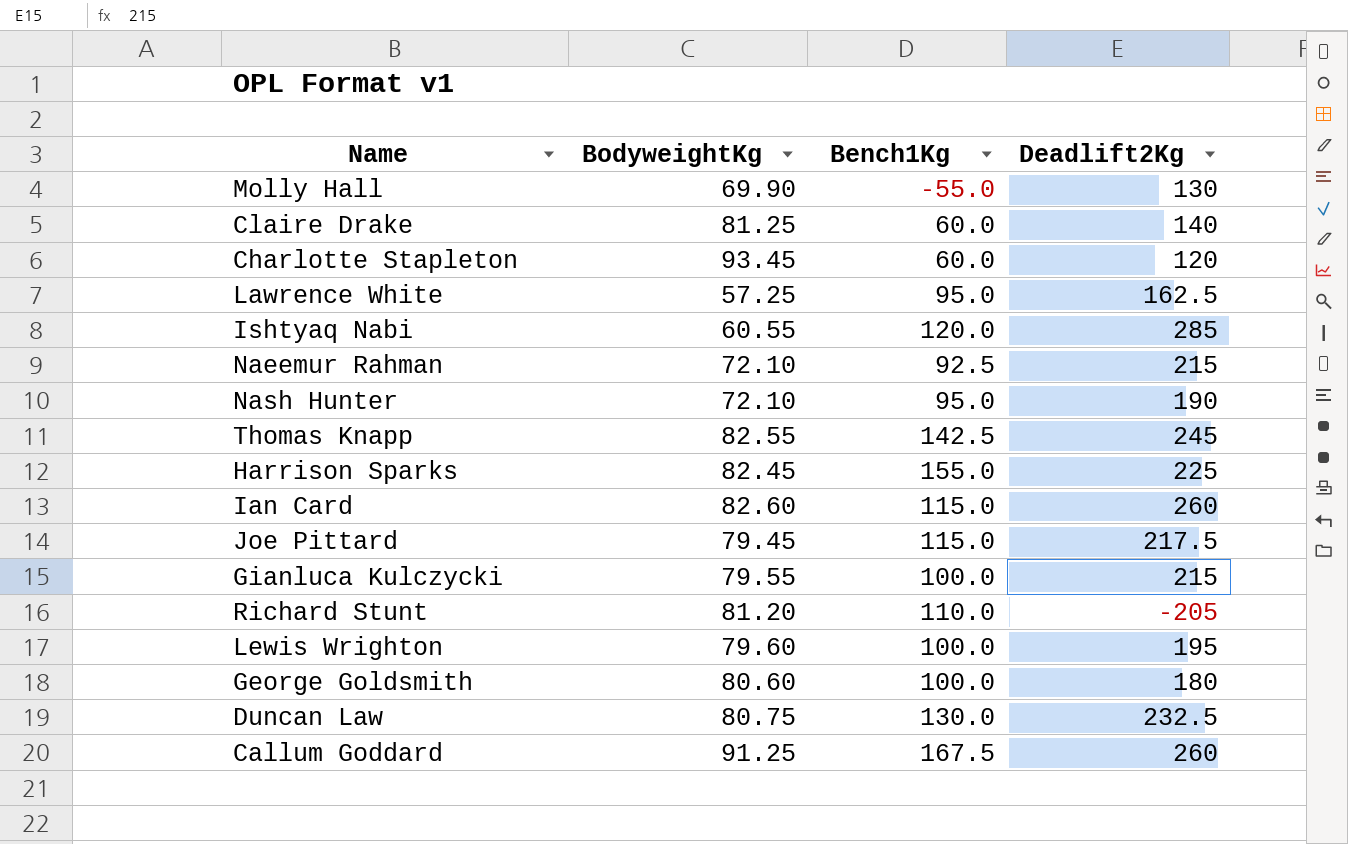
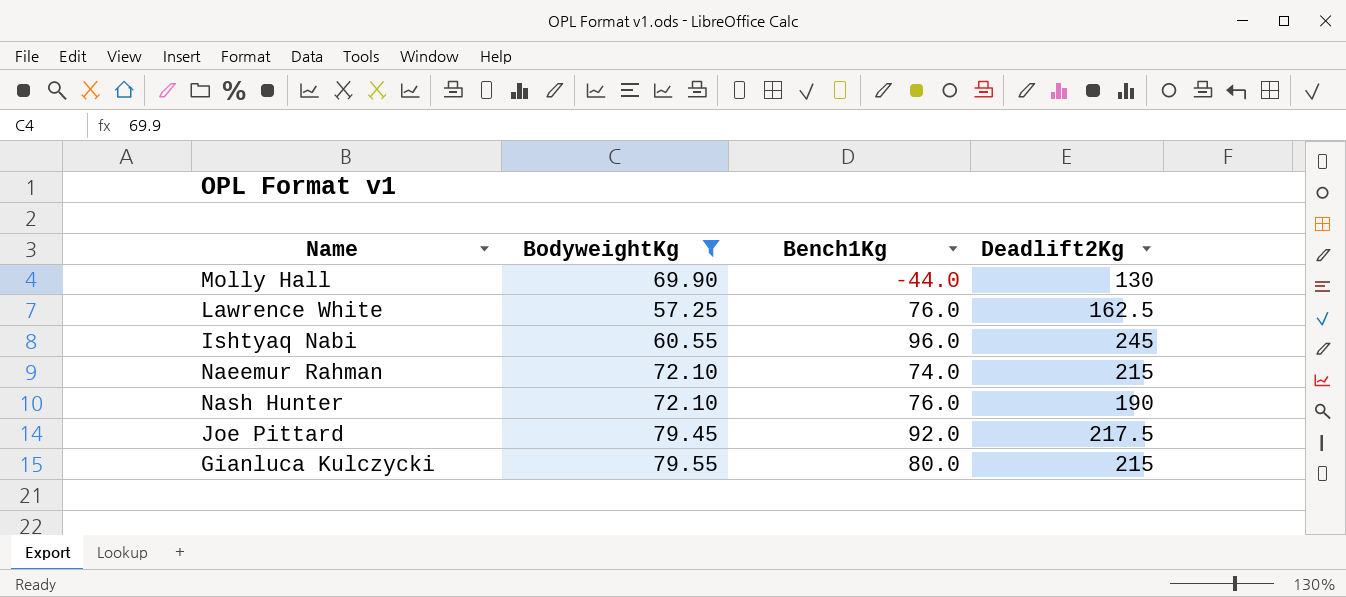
filter: none -> BodyweightKg <= 79.55
Molly Hall | Bench1Kg: -55.0 -> -44.0
Lawrence White | Bench1Kg: 95.0 -> 76.0
Ishtyaq Nabi | Bench1Kg: 120.0 -> 96.0
Ishtyaq Nabi | Deadlift2Kg: 285 -> 245
Naeemur Rahman | Bench1Kg: 92.5 -> 74.0
Nash Hunter | Bench1Kg: 95.0 -> 76.0
Joe Pittard | Bench1Kg: 115.0 -> 92.0
Gianluca Kulczycki | Bench1Kg: 100.0 -> 80.0

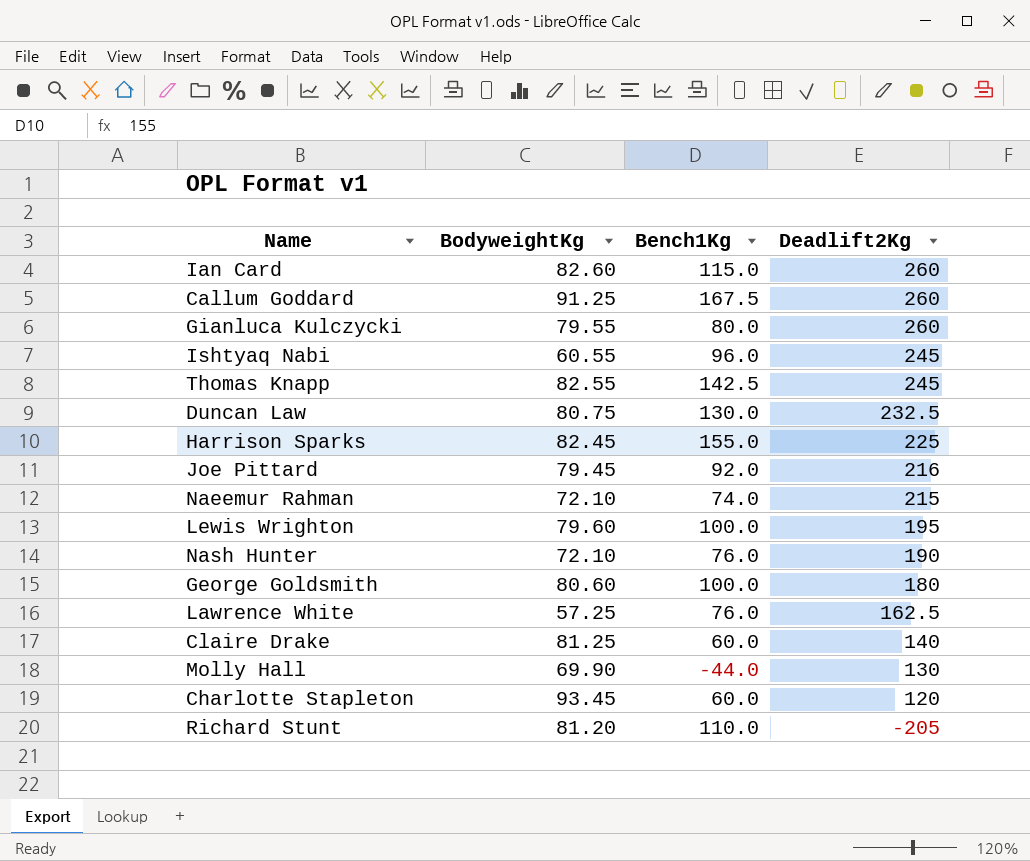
filter: BodyweightKg <= 79.55 -> none
row order: none -> Deadlift2Kg descending
Gianluca Kulczycki | Deadlift2Kg: 215 -> 260
Joe Pittard | Deadlift2Kg: 217.5 -> 216

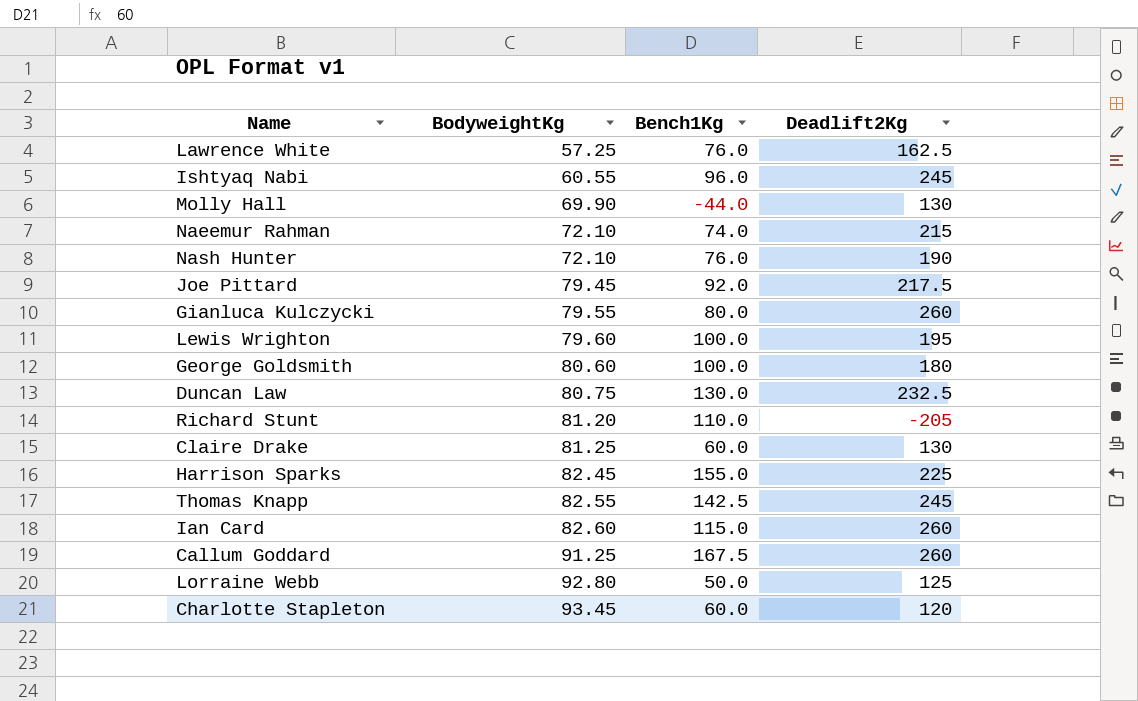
row order: Deadlift2Kg descending -> BodyweightKg ascending
Joe Pittard | Deadlift2Kg: 216 -> 217.5
Claire Drake | Deadlift2Kg: 140 -> 130
row Lorraine Webb: none -> 92.80 | 50.0 | 125

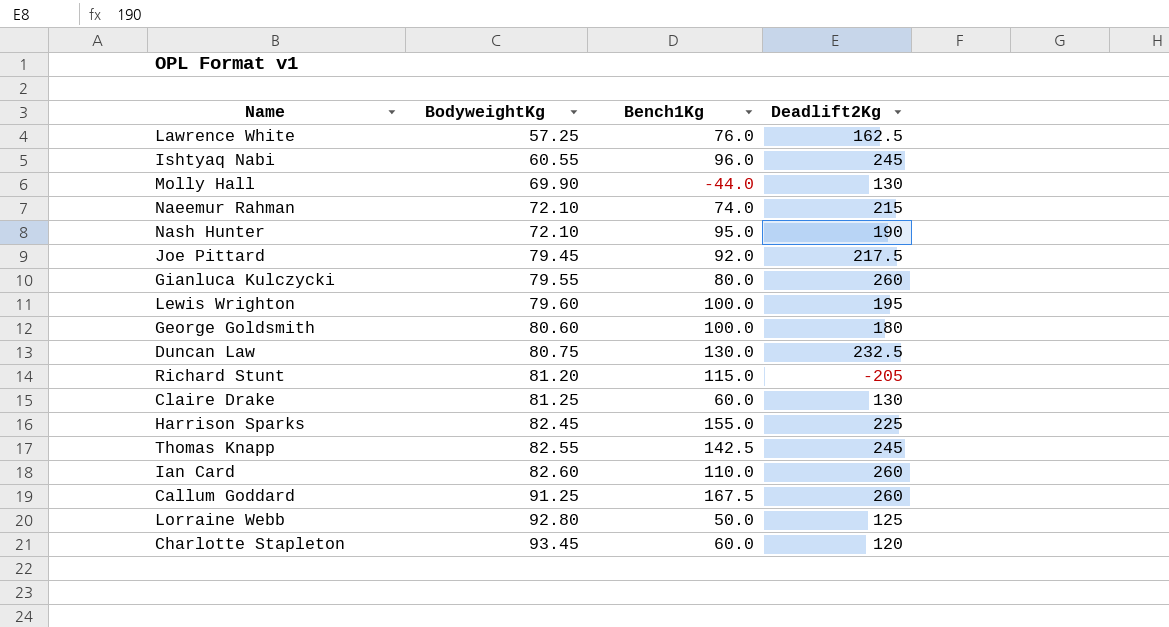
Nash Hunter | Bench1Kg: 76.0 -> 95.0
Richard Stunt | Bench1Kg: 110.0 -> 115.0
Ian Card | Bench1Kg: 115.0 -> 110.0

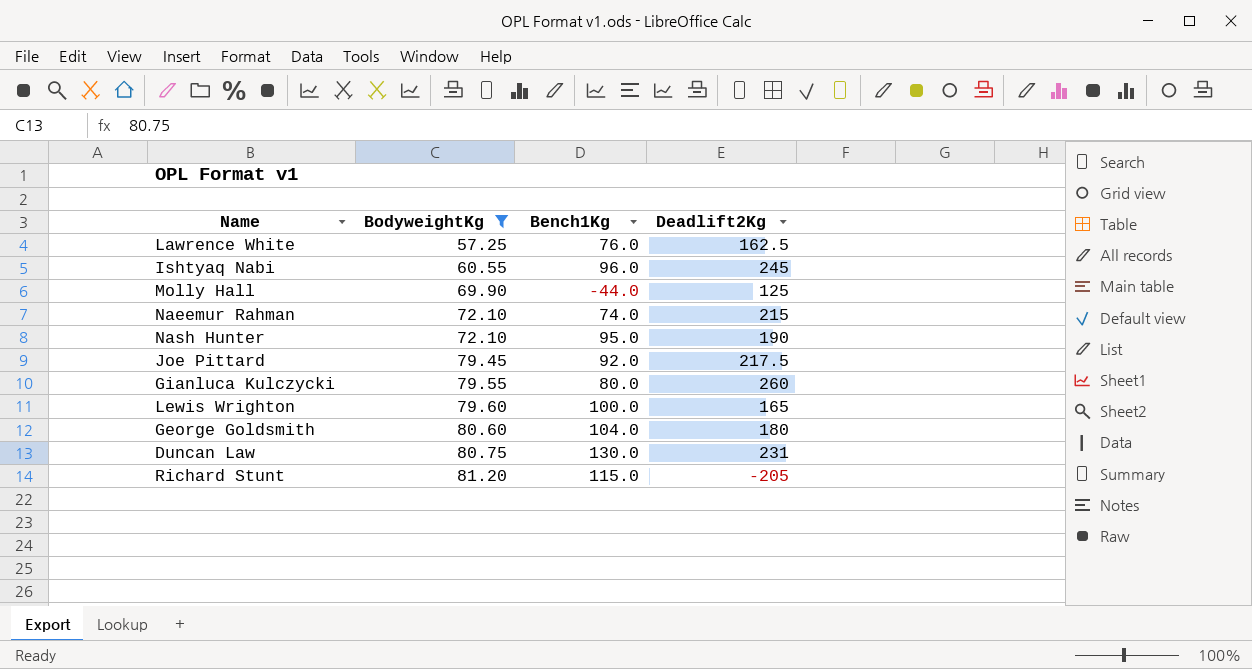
filter: none -> BodyweightKg <= 81.20
Molly Hall | Deadlift2Kg: 130 -> 125
Lewis Wrighton | Deadlift2Kg: 195 -> 165
George Goldsmith | Bench1Kg: 100.0 -> 104.0
Duncan Law | Deadlift2Kg: 232.5 -> 231

